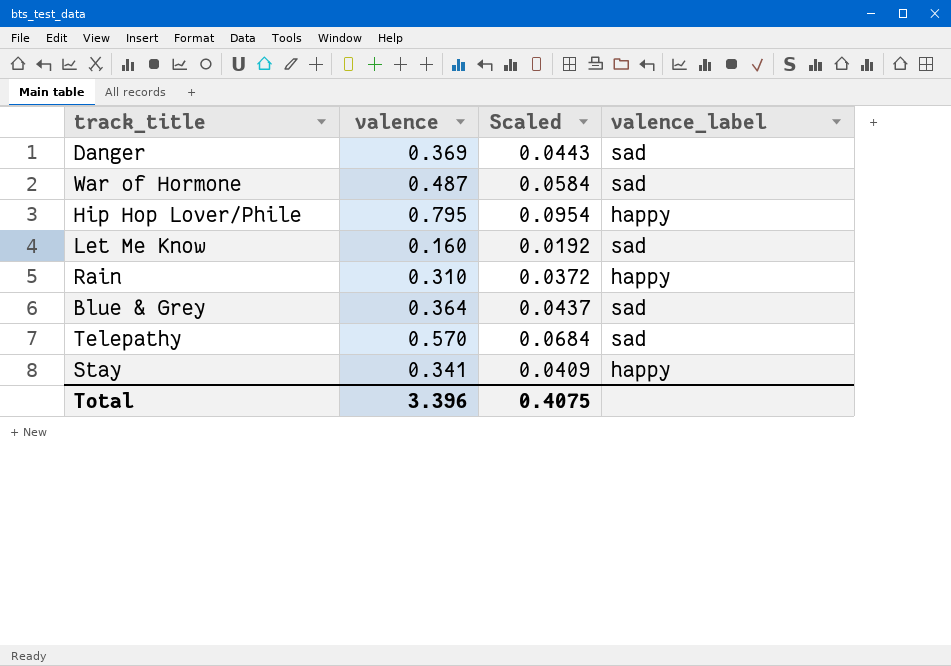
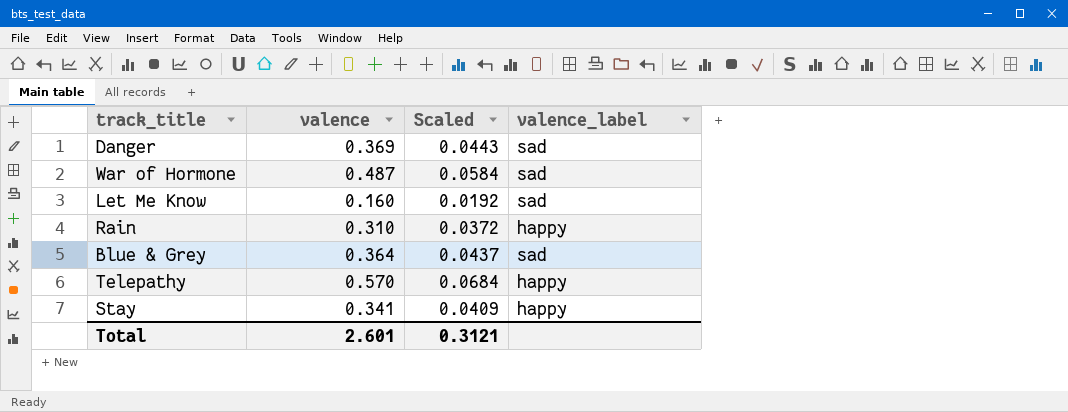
row Hip Hop Lover/Phile: 0.795 | 0.0954 | happy -> none
Telepathy | valence_label: sad -> happy
Total | valence: 3.396 -> 2.601
Total | Scaled: 0.4075 -> 0.3121

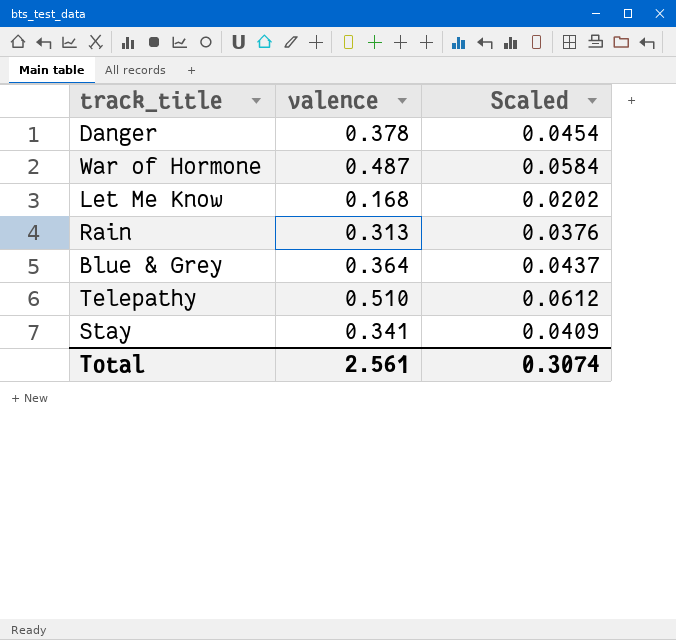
column valence_label | position: 4 -> none
Danger | valence: 0.369 -> 0.378
Danger | Scaled: 0.0443 -> 0.0454
Let Me Know | valence: 0.160 -> 0.168
Let Me Know | Scaled: 0.0192 -> 0.0202
Rain | valence: 0.310 -> 0.313
Rain | Scaled: 0.0372 -> 0.0376
Telepathy | valence: 0.570 -> 0.510
Telepathy | Scaled: 0.0684 -> 0.0612
Total | valence: 2.601 -> 2.561
Total | Scaled: 0.3121 -> 0.3074

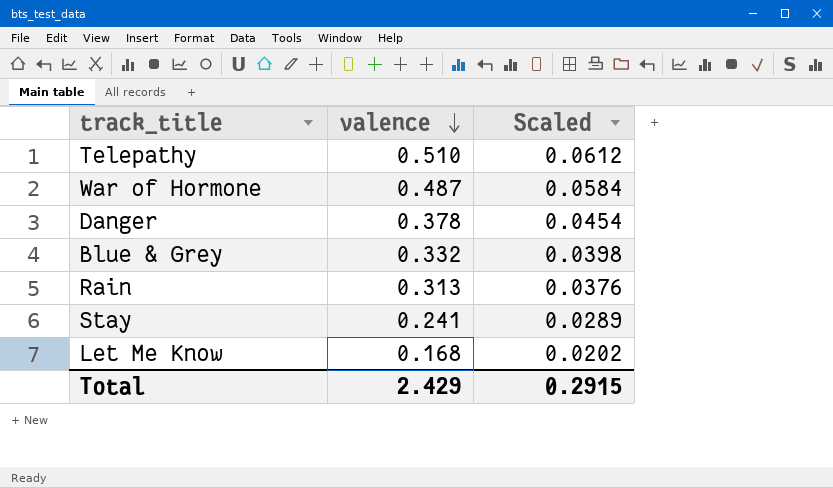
row order: none -> valence descending
Blue & Grey | valence: 0.364 -> 0.332
Blue & Grey | Scaled: 0.0437 -> 0.0398
Stay | valence: 0.341 -> 0.241
Stay | Scaled: 0.0409 -> 0.0289
Total | valence: 2.561 -> 2.429
Total | Scaled: 0.3074 -> 0.2915

